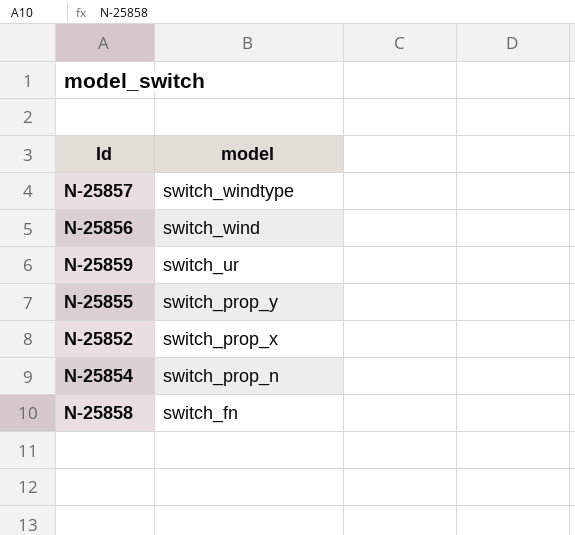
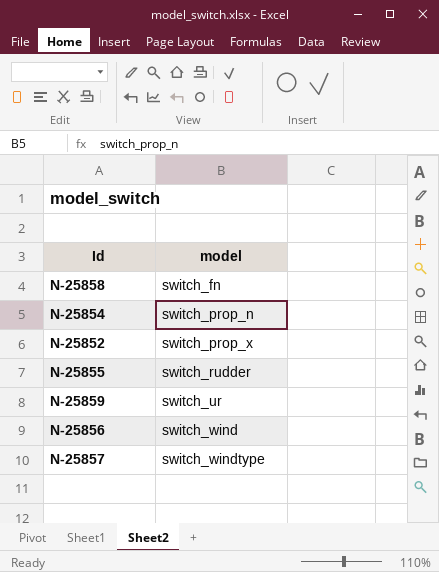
row order: model descending -> model ascending
N-25855 | model: switch_prop_y -> switch_rudder

